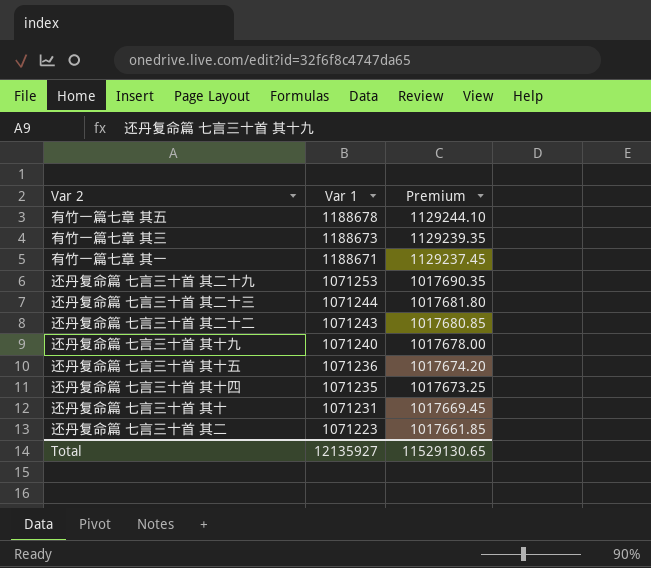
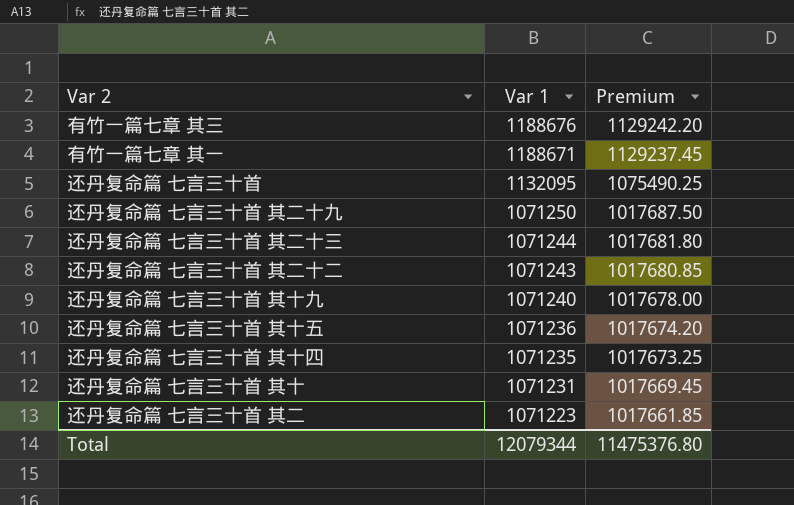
row 有竹一篇七章 其五: 1188678 | 1129244.10 -> none
有竹一篇七章 其三 | Var 1: 1188673 -> 1188676
有竹一篇七章 其三 | Premium: 1129239.35 -> 1129242.20
row 还丹复命篇 七言三十首: none -> 1132095 | 1075490.25
还丹复命篇 七言三十首 其二十九 | Var 1: 1071253 -> 1071250
还丹复命篇 七言三十首 其二十九 | Premium: 1017690.35 -> 1017687.50
Total | Var 1: 12135927 -> 12079344
Total | Premium: 11529130.65 -> 11475376.80

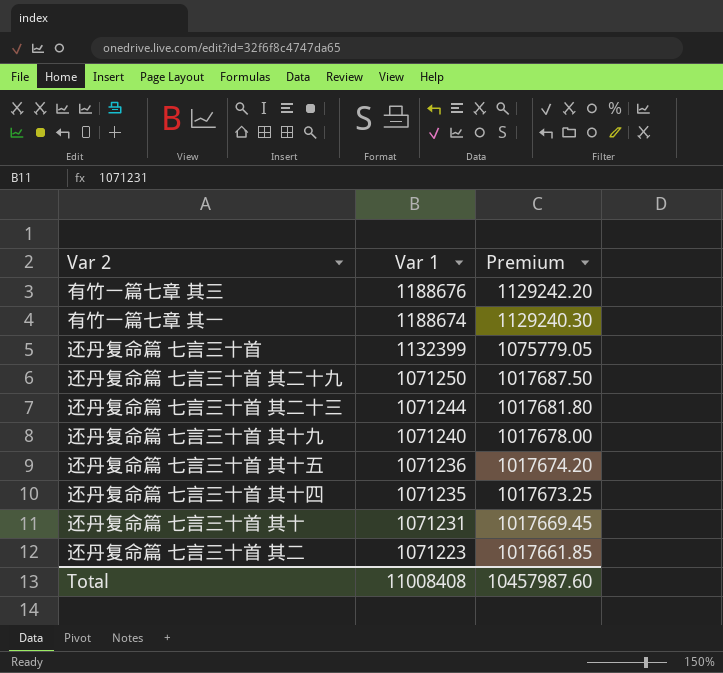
row 还丹复命篇 七言三十首 其二十二: 1071243 | 1017680.85 -> none
有竹一篇七章 其一 | Var 1: 1188671 -> 1188674
有竹一篇七章 其一 | Premium: 1129237.45 -> 1129240.30
还丹复命篇 七言三十首 | Var 1: 1132095 -> 1132399
还丹复命篇 七言三十首 | Premium: 1075490.25 -> 1075779.05
Total | Var 1: 12079344 -> 11008408
Total | Premium: 11475376.80 -> 10457987.60

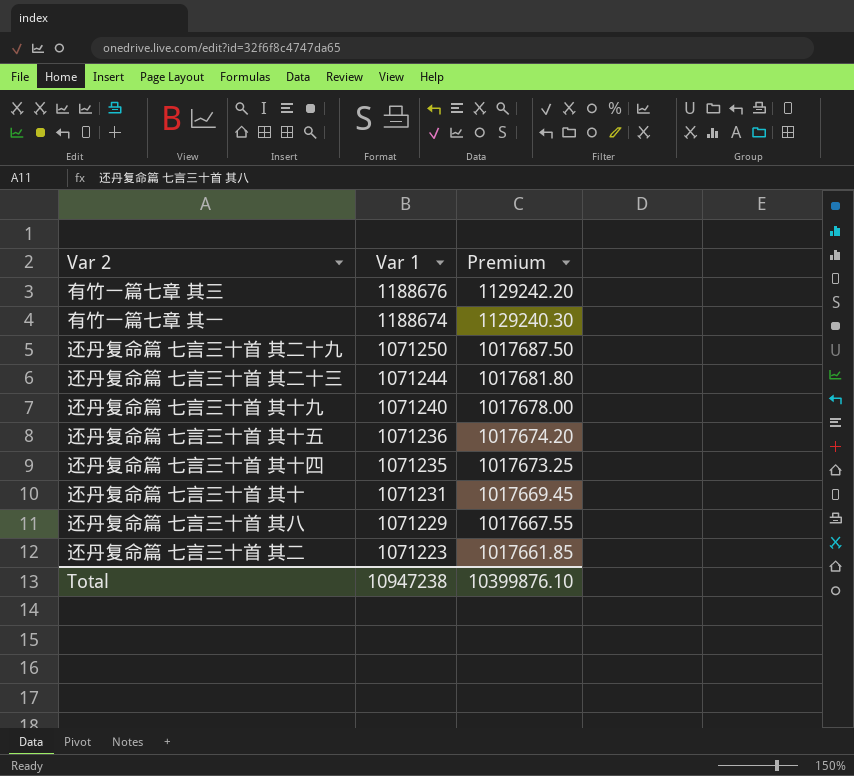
row 还丹复命篇 七言三十首: 1132399 | 1075779.05 -> none
row 还丹复命篇 七言三十首 其八: none -> 1071229 | 1017667.55
Total | Var 1: 11008408 -> 10947238
Total | Premium: 10457987.60 -> 10399876.10

